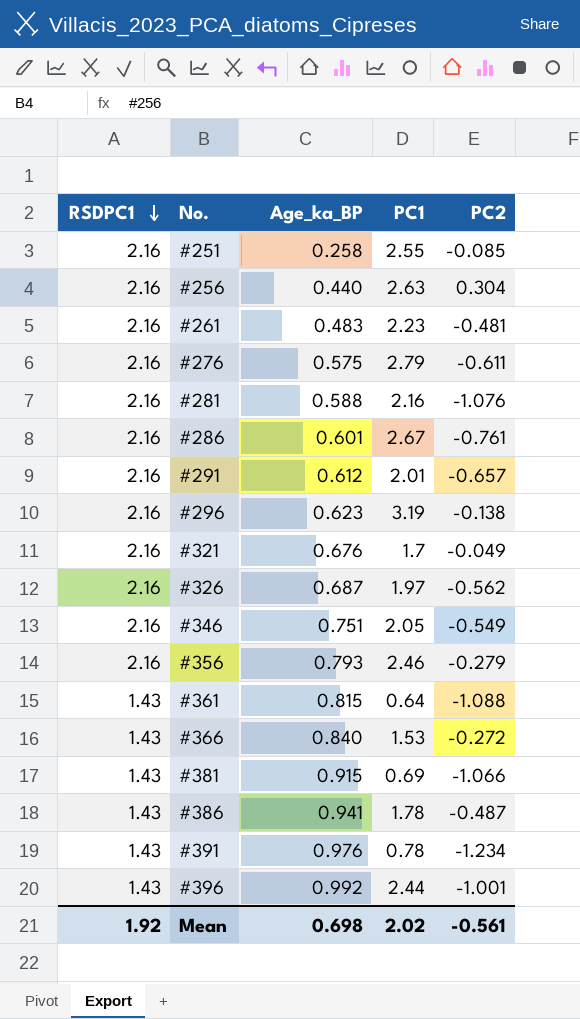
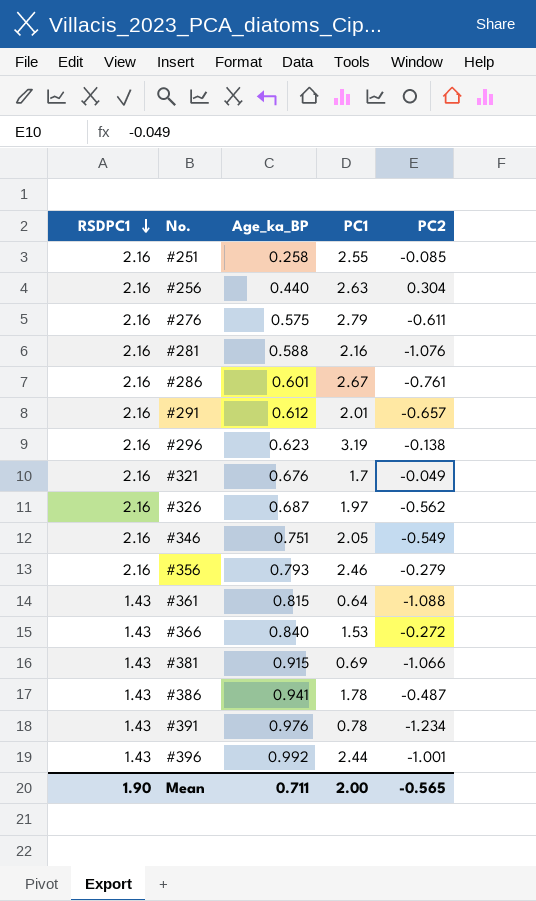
row #261: 2.16 | 0.483 | 2.23 | -0.481 -> none
Mean | RSDPC1: 1.92 -> 1.90
Mean | Age_ka_BP: 0.698 -> 0.711
Mean | PC1: 2.02 -> 2.00
Mean | PC2: -0.561 -> -0.565

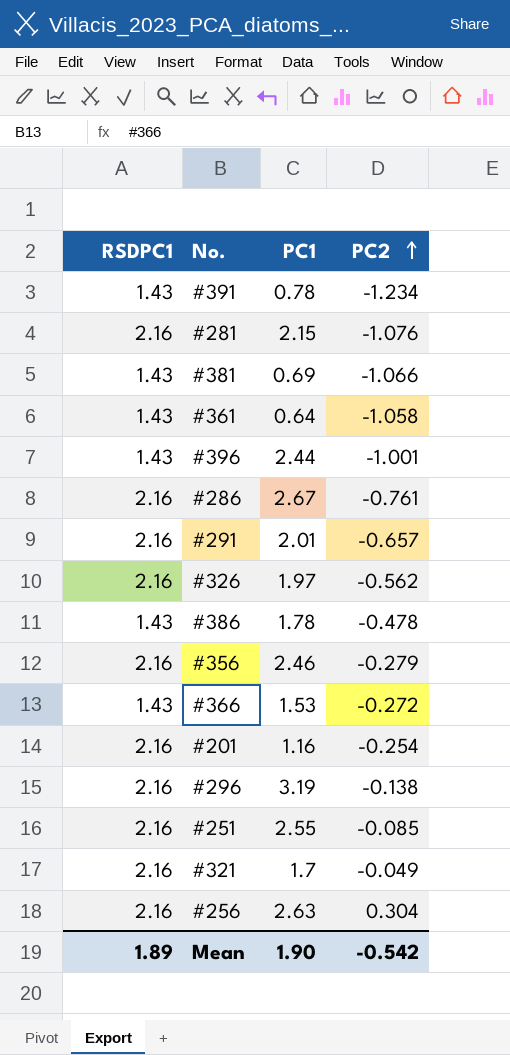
row order: RSDPC1 descending -> PC2 ascending
column Age_ka_BP | position: 3 -> none
row #276: 2.16 | 0.575 | 2.79 | -0.611 -> none
row #346: 2.16 | 0.751 | 2.05 | -0.549 -> none
#281 | PC1: 2.16 -> 2.15
#361 | PC2: -1.088 -> -1.058
#386 | PC2: -0.487 -> -0.478
row #201: none -> 2.16 | 1.16 | -0.254
Mean | RSDPC1: 1.90 -> 1.89
Mean | PC1: 2.00 -> 1.90
Mean | PC2: -0.565 -> -0.542

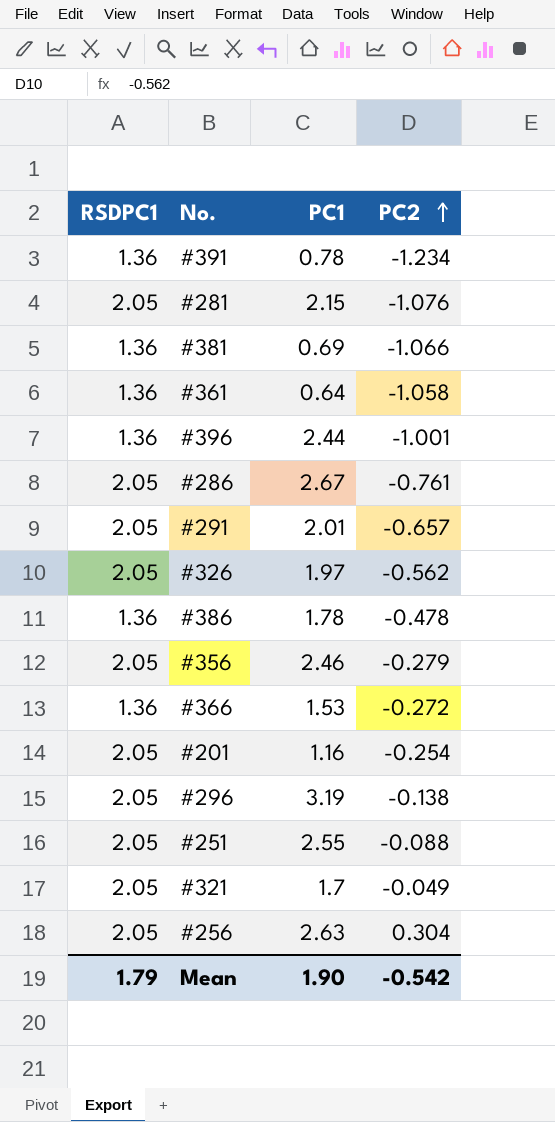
#391 | RSDPC1: 1.43 -> 1.36
#281 | RSDPC1: 2.16 -> 2.05
#381 | RSDPC1: 1.43 -> 1.36
#361 | RSDPC1: 1.43 -> 1.36
#396 | RSDPC1: 1.43 -> 1.36
#286 | RSDPC1: 2.16 -> 2.05
#291 | RSDPC1: 2.16 -> 2.05
#326 | RSDPC1: 2.16 -> 2.05
#386 | RSDPC1: 1.43 -> 1.36
#356 | RSDPC1: 2.16 -> 2.05
#366 | RSDPC1: 1.43 -> 1.36
#201 | RSDPC1: 2.16 -> 2.05
#296 | RSDPC1: 2.16 -> 2.05
#251 | RSDPC1: 2.16 -> 2.05
#251 | PC2: -0.085 -> -0.088
#321 | RSDPC1: 2.16 -> 2.05
#256 | RSDPC1: 2.16 -> 2.05
Mean | RSDPC1: 1.89 -> 1.79

